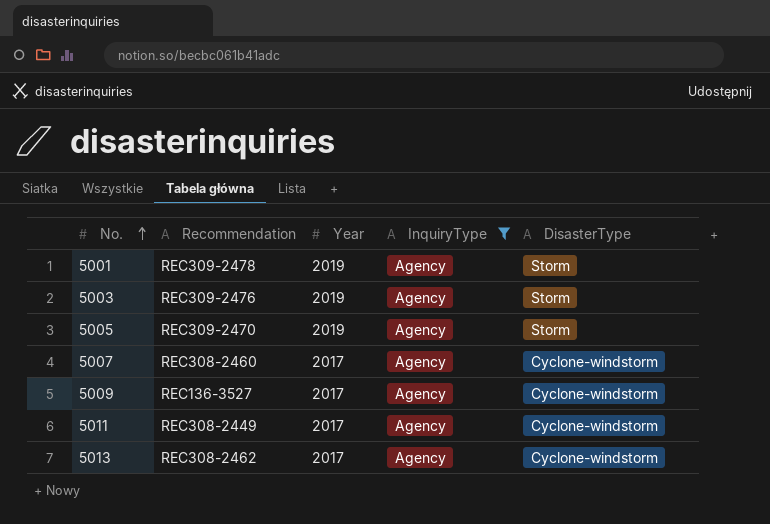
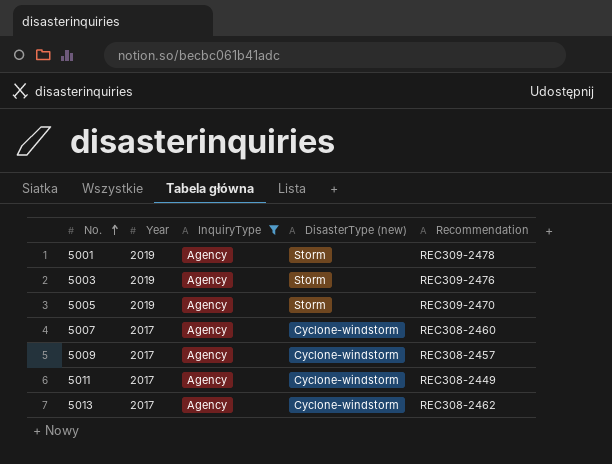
column name: DisasterType -> DisasterType (new)
column Recommendation | position: 2 -> 5
5009 | Recommendation: REC136-3527 -> REC308-2457

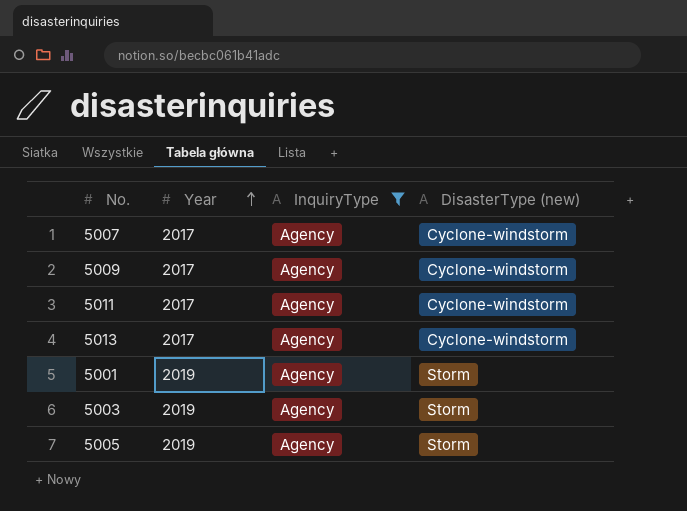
row order: No. ascending -> Year ascending
column Recommendation | position: 5 -> none

